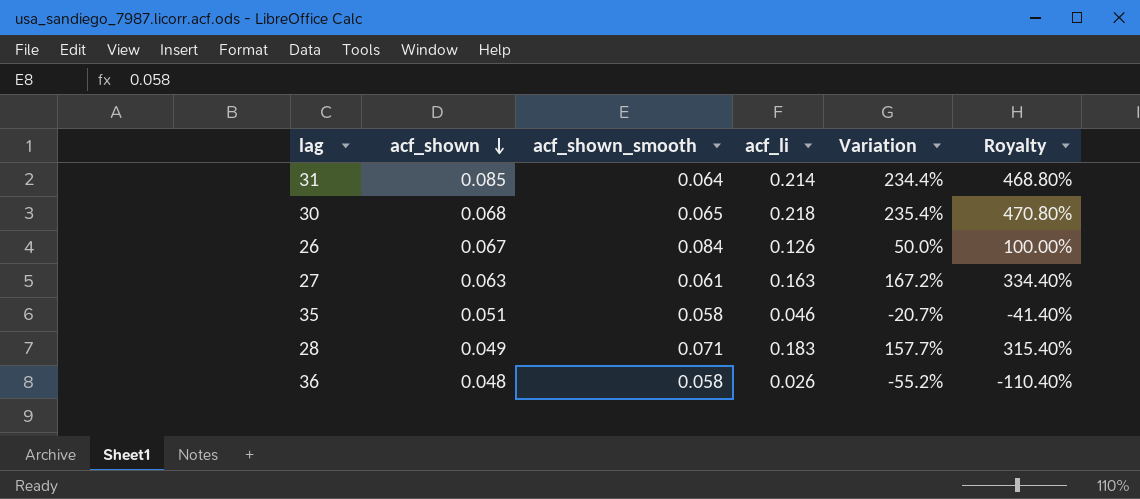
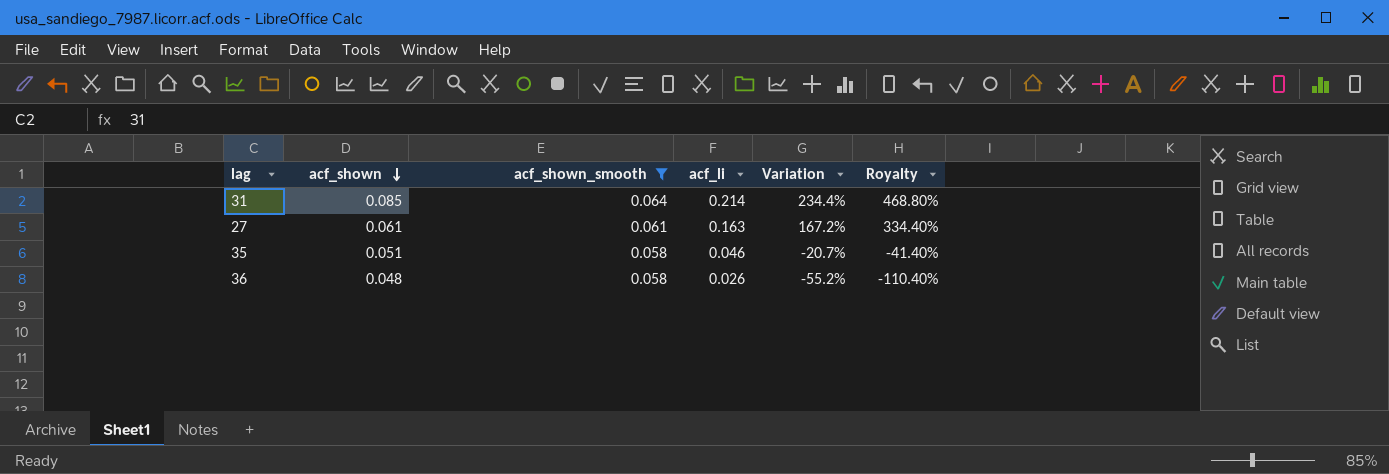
filter: none -> acf_shown_smooth <= 0.064
27 | acf_shown: 0.063 -> 0.061

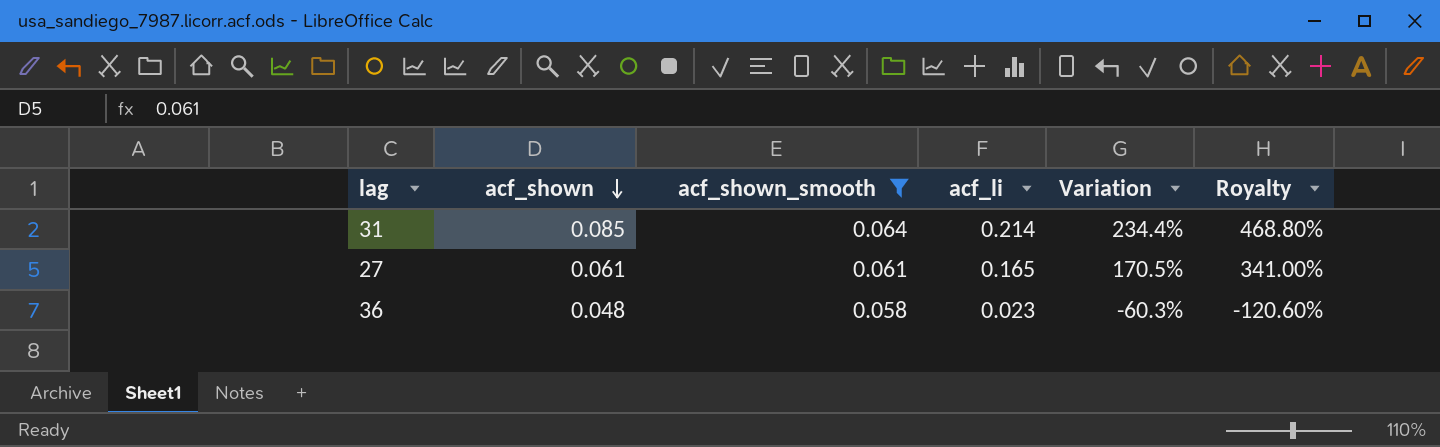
row 35: 0.051 | 0.058 | 0.046 | -20.7% | -41.40% -> none
27 | acf_li: 0.163 -> 0.165
27 | Variation: 167.2% -> 170.5%
27 | Royalty: 334.40% -> 341.00%
36 | acf_li: 0.026 -> 0.023
36 | Variation: -55.2% -> -60.3%
36 | Royalty: -110.40% -> -120.60%

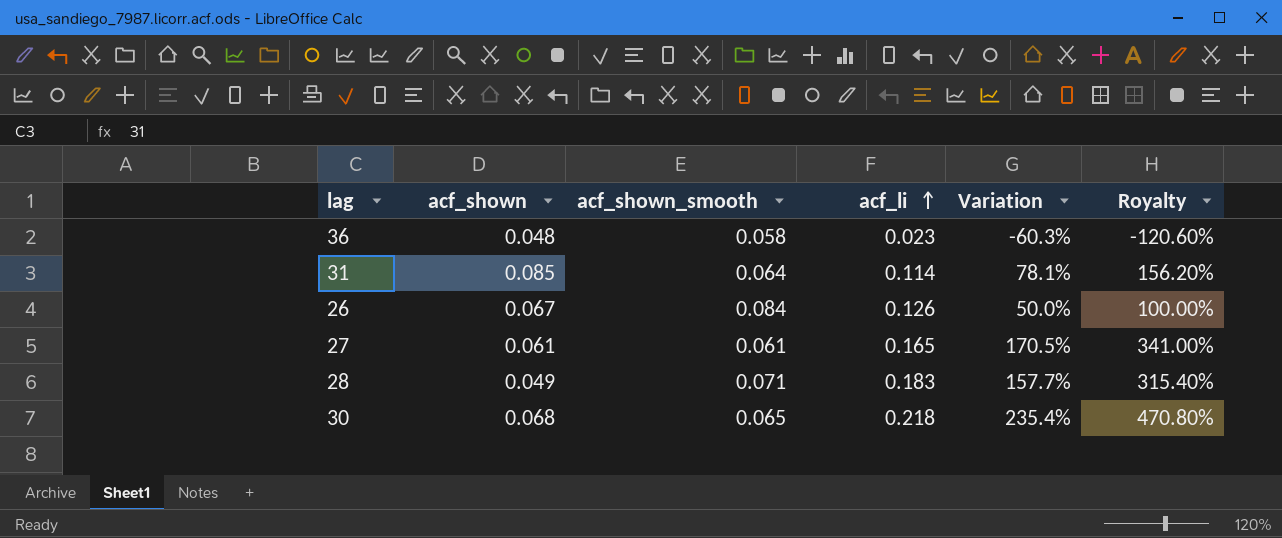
filter: acf_shown_smooth <= 0.064 -> none
row order: acf_shown descending -> acf_li ascending
31 | acf_li: 0.214 -> 0.114
31 | Variation: 234.4% -> 78.1%
31 | Royalty: 468.80% -> 156.20%

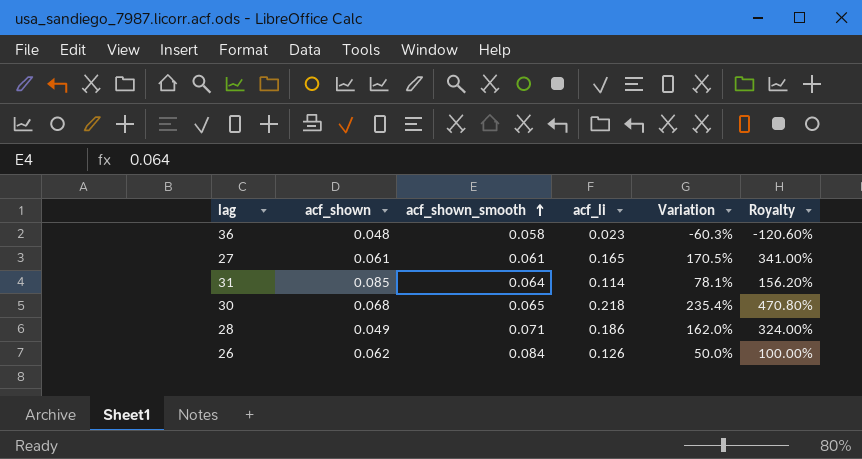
row order: acf_li ascending -> acf_shown_smooth ascending
28 | acf_li: 0.183 -> 0.186
28 | Variation: 157.7% -> 162.0%
28 | Royalty: 315.40% -> 324.00%
26 | acf_shown: 0.067 -> 0.062

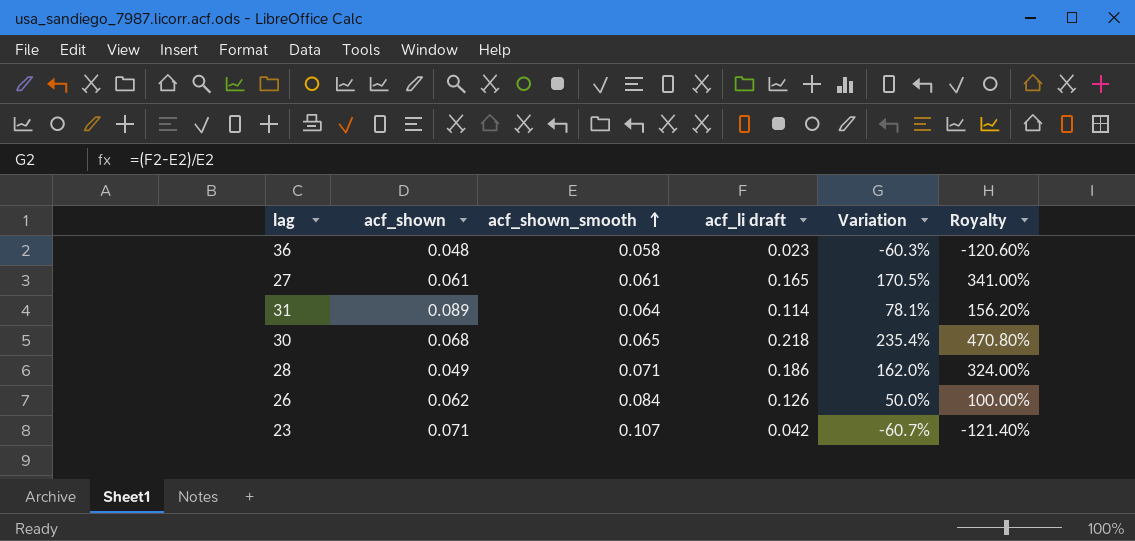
column name: acf_li -> acf_li draft
31 | acf_shown: 0.085 -> 0.089
row 23: none -> 0.071 | 0.107 | 0.042 | -60.7% | -121.40%

